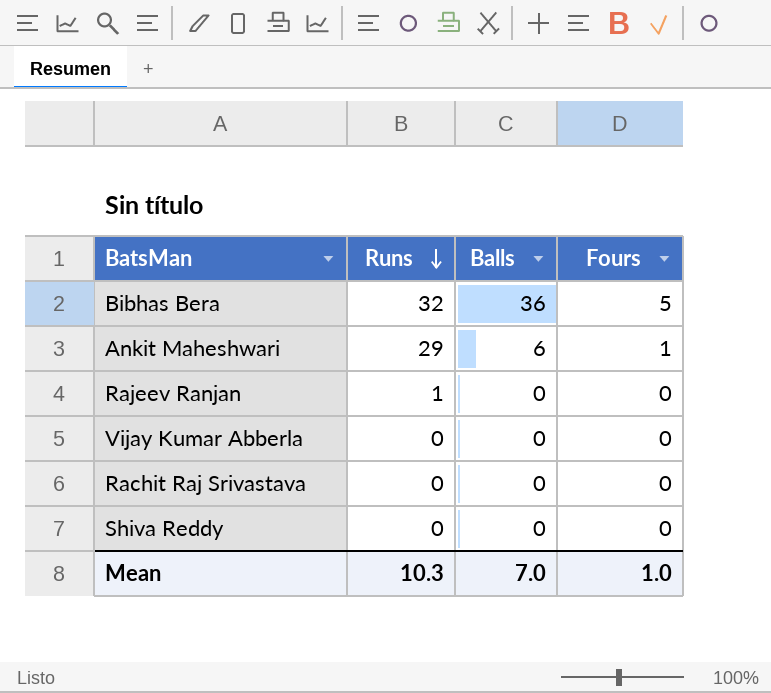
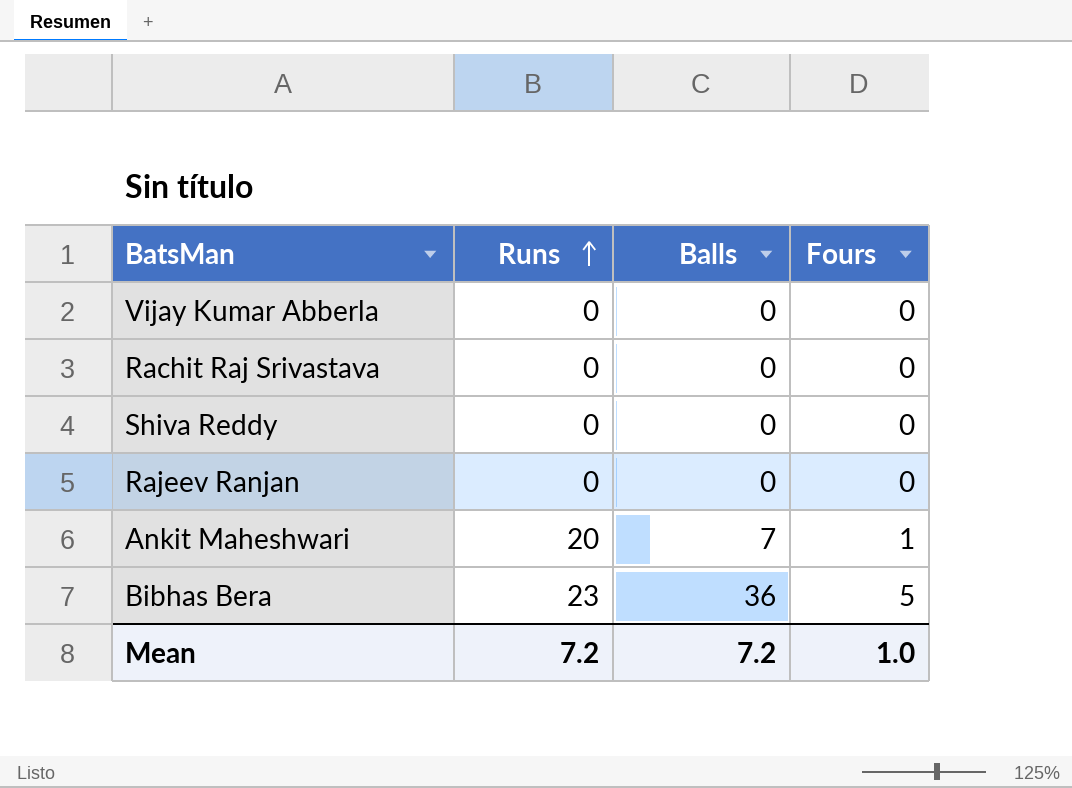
row order: Runs descending -> Runs ascending
Rajeev Ranjan | Runs: 1 -> 0
Ankit Maheshwari | Runs: 29 -> 20
Ankit Maheshwari | Balls: 6 -> 7
Bibhas Bera | Runs: 32 -> 23
Mean | Runs: 10.3 -> 7.2
Mean | Balls: 7.0 -> 7.2

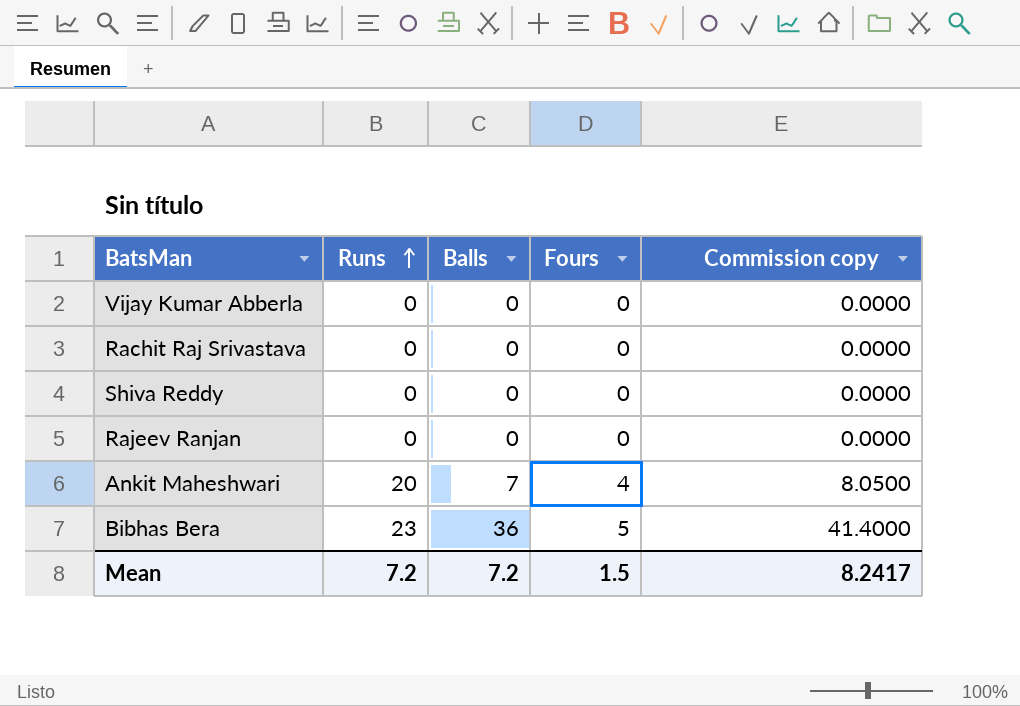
column Commission copy | formula: none -> [Balls] * 1.15
Ankit Maheshwari | Fours: 1 -> 4
Mean | Fours: 1.0 -> 1.5

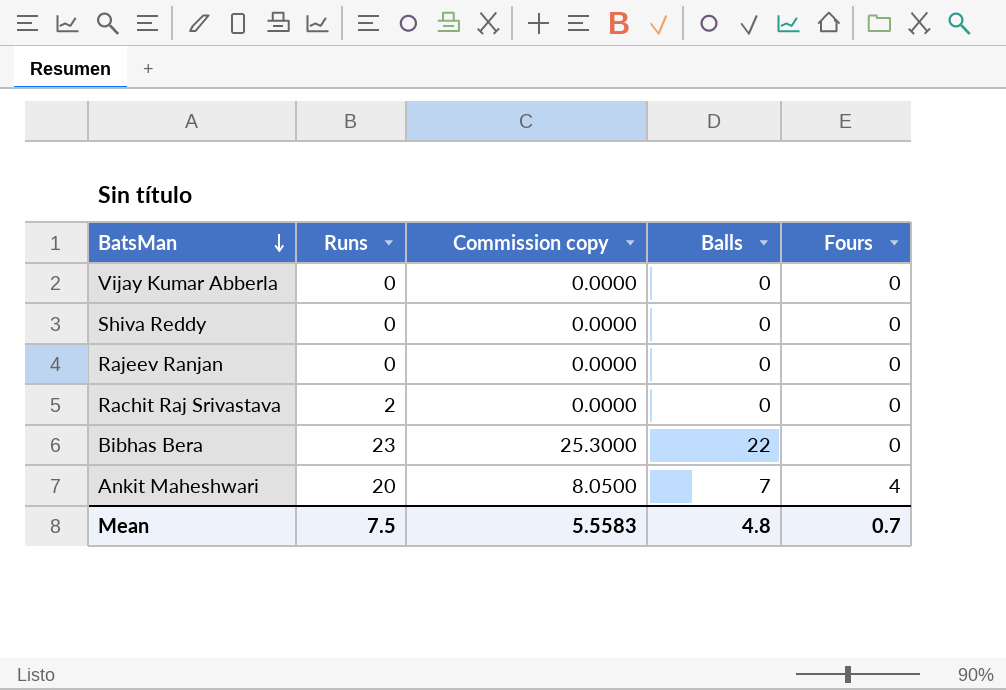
row order: Runs ascending -> BatsMan descending
column Commission copy | position: 5 -> 3
Rachit Raj Srivastava | Runs: 0 -> 2
Bibhas Bera | Commission copy: 41.4000 -> 25.3000
Bibhas Bera | Balls: 36 -> 22
Bibhas Bera | Fours: 5 -> 0
Mean | Runs: 7.2 -> 7.5
Mean | Commission copy: 8.2417 -> 5.5583
Mean | Balls: 7.2 -> 4.8
Mean | Fours: 1.5 -> 0.7

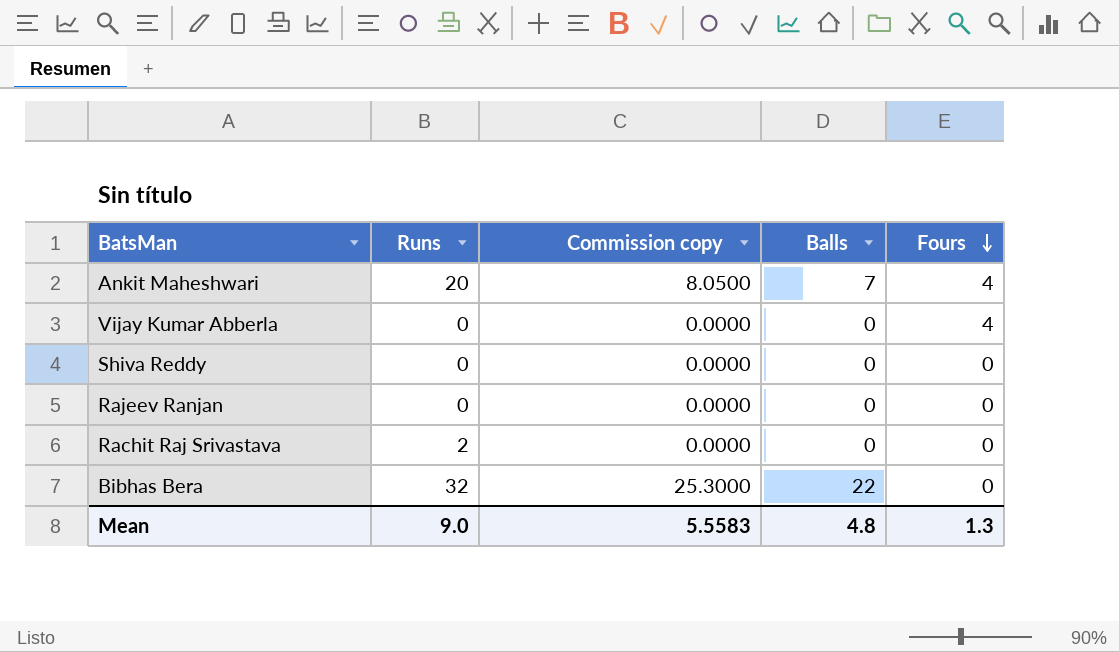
row order: BatsMan descending -> Fours descending
Vijay Kumar Abberla | Fours: 0 -> 4
Bibhas Bera | Runs: 23 -> 32
Mean | Runs: 7.5 -> 9.0
Mean | Fours: 0.7 -> 1.3

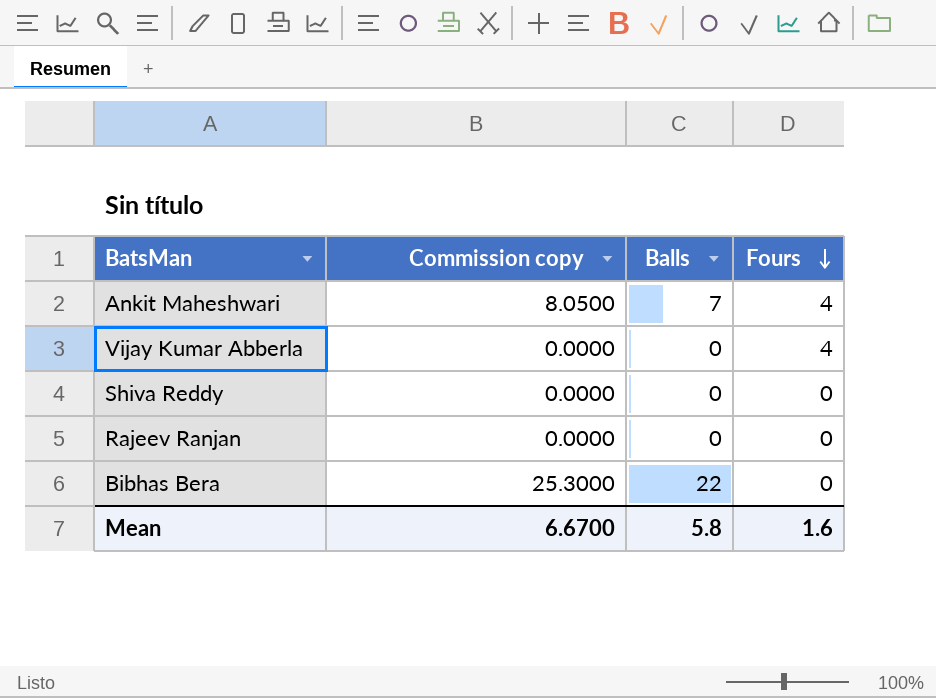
column Runs | position: 2 -> none
row Rachit Raj Srivastava: 2 | 0.0000 | 0 | 0 -> none
Mean | Commission copy: 5.5583 -> 6.6700
Mean | Balls: 4.8 -> 5.8
Mean | Fours: 1.3 -> 1.6

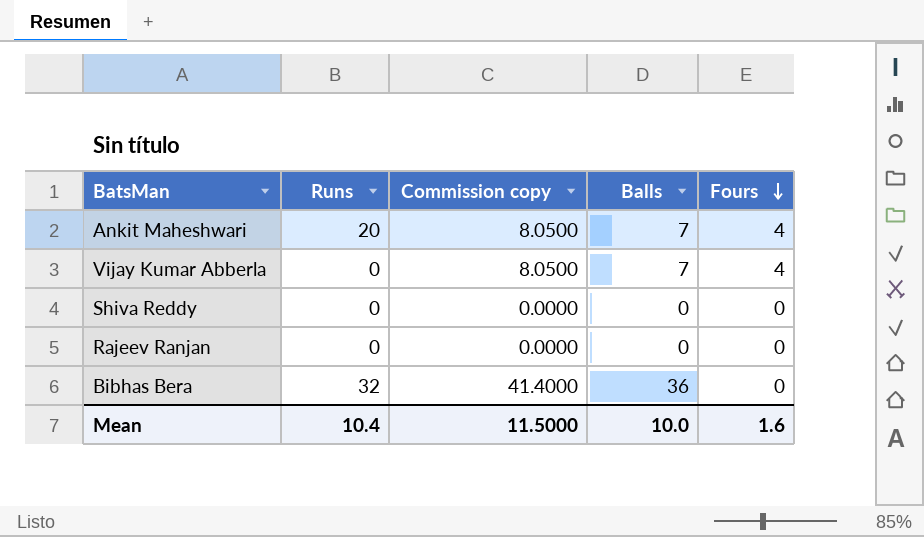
column Runs | position: none -> 2
Vijay Kumar Abberla | Commission copy: 0.0000 -> 8.0500
Vijay Kumar Abberla | Balls: 0 -> 7
Bibhas Bera | Commission copy: 25.3000 -> 41.4000
Bibhas Bera | Balls: 22 -> 36
Mean | Commission copy: 6.6700 -> 11.5000
Mean | Balls: 5.8 -> 10.0

